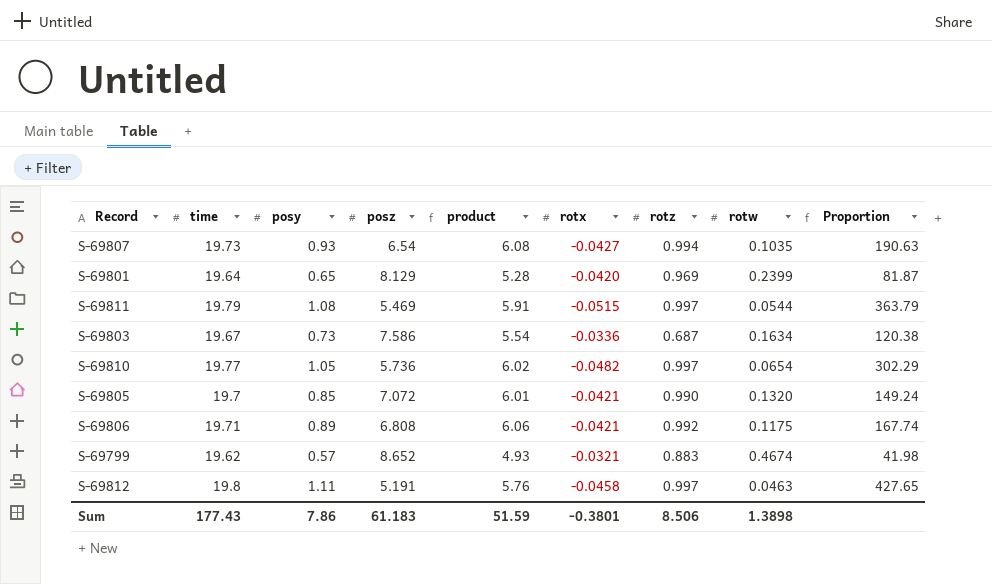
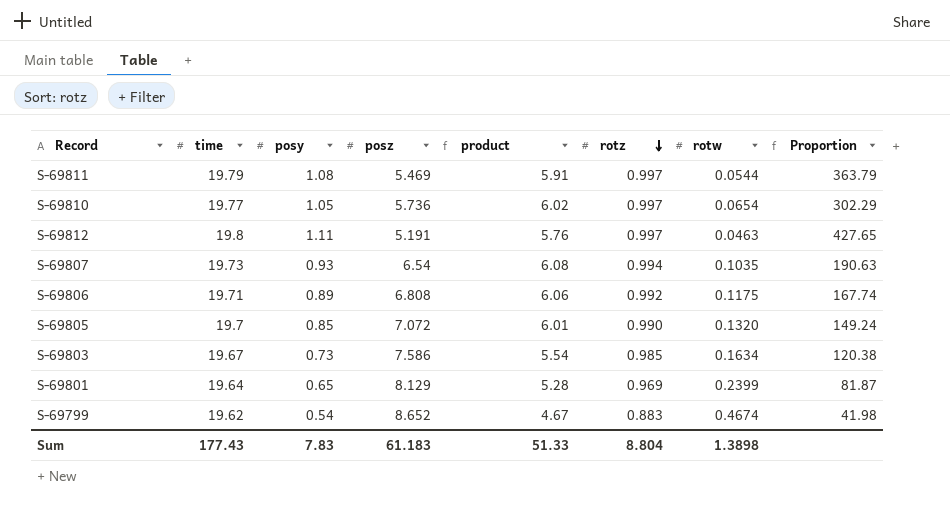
row order: none -> rotz descending
column rotx | position: 6 -> none
S-69803 | rotz: 0.687 -> 0.985
S-69799 | posy: 0.57 -> 0.54
S-69799 | product: 4.93 -> 4.67
Sum | posy: 7.86 -> 7.83
Sum | product: 51.59 -> 51.33
Sum | rotz: 8.506 -> 8.804

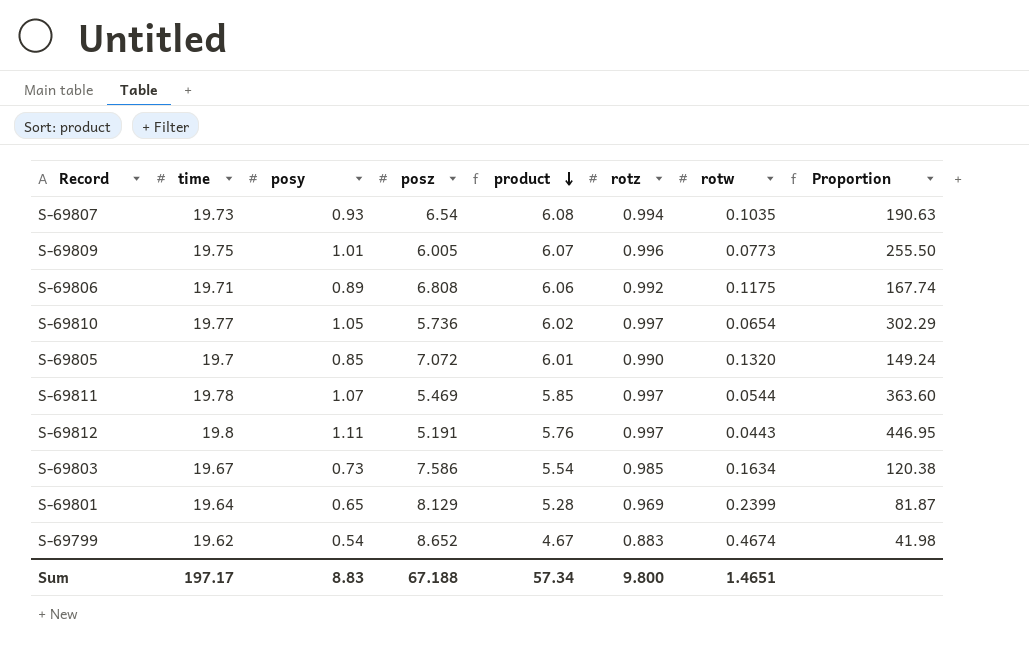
row order: rotz descending -> product descending
row S-69809: none -> 19.75 | 1.01 | 6.005 | 6.07 | 0.996 | 0.0773 | 255.50
S-69811 | time: 19.79 -> 19.78
S-69811 | posy: 1.08 -> 1.07
S-69811 | product: 5.91 -> 5.85
S-69811 | Proportion: 363.79 -> 363.60
S-69812 | rotw: 0.0463 -> 0.0443
S-69812 | Proportion: 427.65 -> 446.95
Sum | time: 177.43 -> 197.17
Sum | posy: 7.83 -> 8.83
Sum | posz: 61.183 -> 67.188
Sum | product: 51.33 -> 57.34
Sum | rotz: 8.804 -> 9.800
Sum | rotw: 1.3898 -> 1.4651

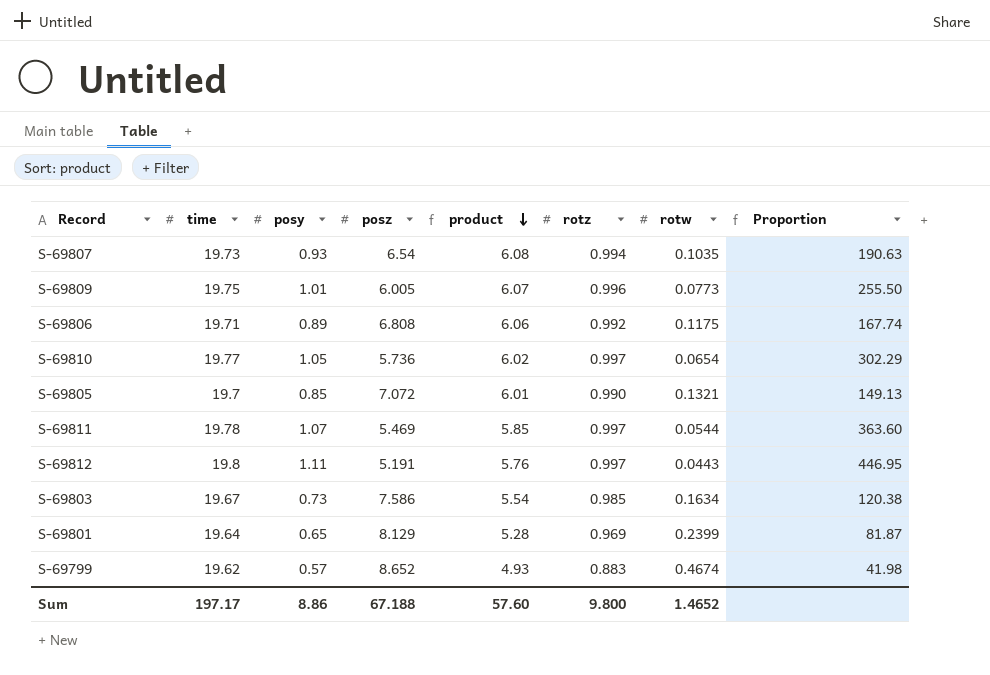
S-69805 | rotw: 0.1320 -> 0.1321
S-69805 | Proportion: 149.24 -> 149.13
S-69799 | posy: 0.54 -> 0.57
S-69799 | product: 4.67 -> 4.93
Sum | posy: 8.83 -> 8.86
Sum | product: 57.34 -> 57.60
Sum | rotw: 1.4651 -> 1.4652

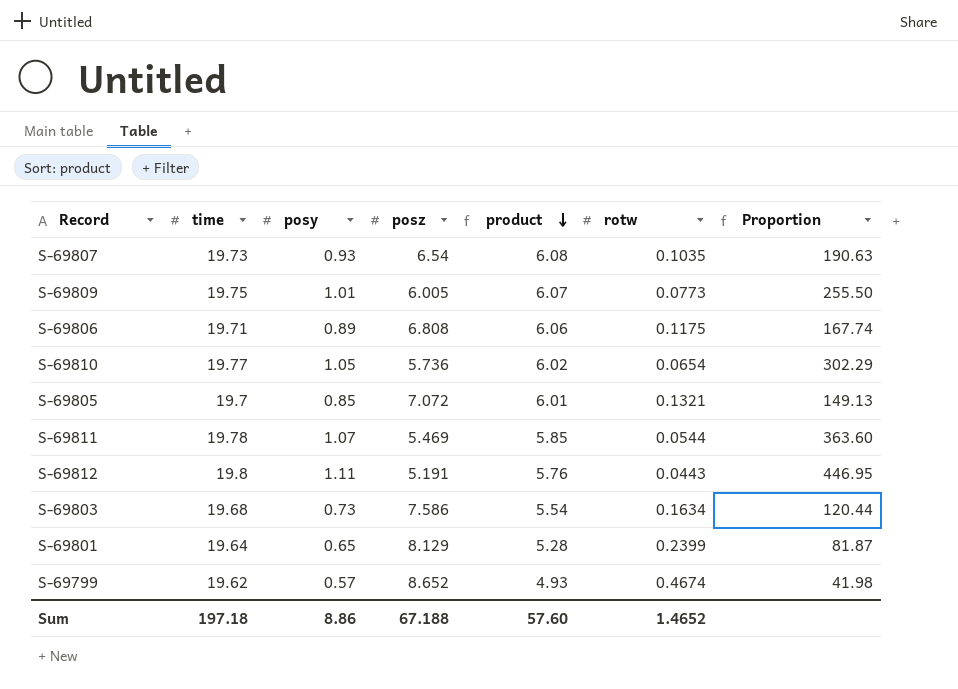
column rotz | position: 6 -> none
S-69803 | time: 19.67 -> 19.68
S-69803 | Proportion: 120.38 -> 120.44
Sum | time: 197.17 -> 197.18

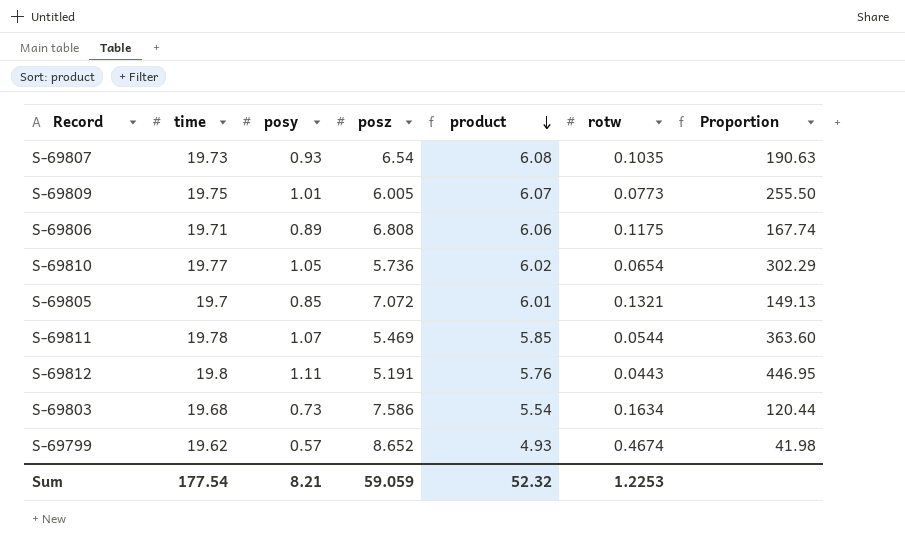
row S-69801: 19.64 | 0.65 | 8.129 | 5.28 | 0.2399 | 81.87 -> none
Sum | time: 197.18 -> 177.54
Sum | posy: 8.86 -> 8.21
Sum | posz: 67.188 -> 59.059
Sum | product: 57.60 -> 52.32
Sum | rotw: 1.4652 -> 1.2253

